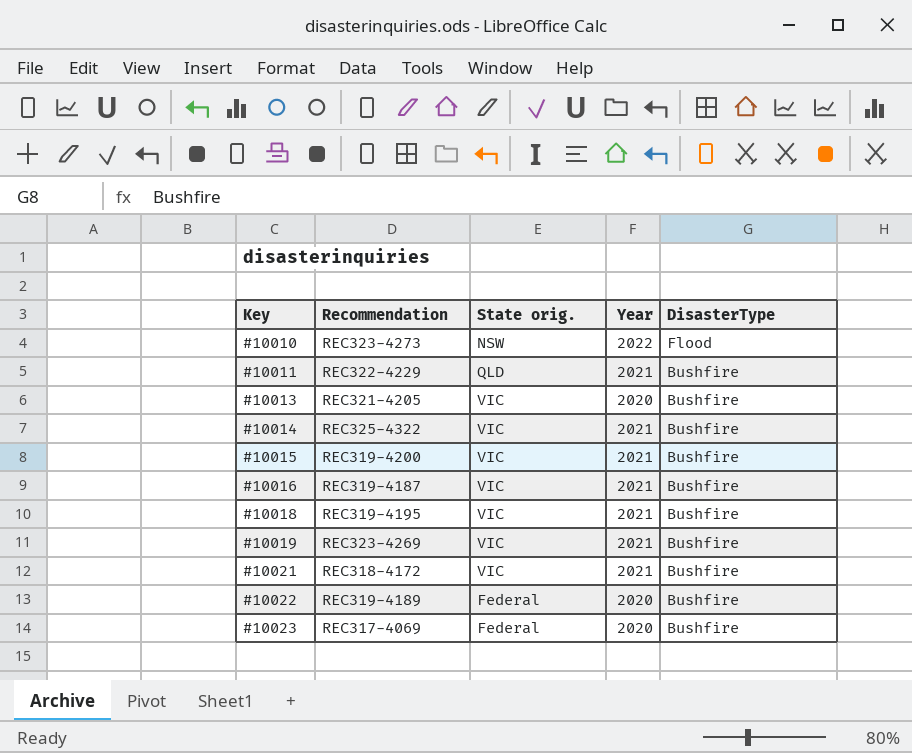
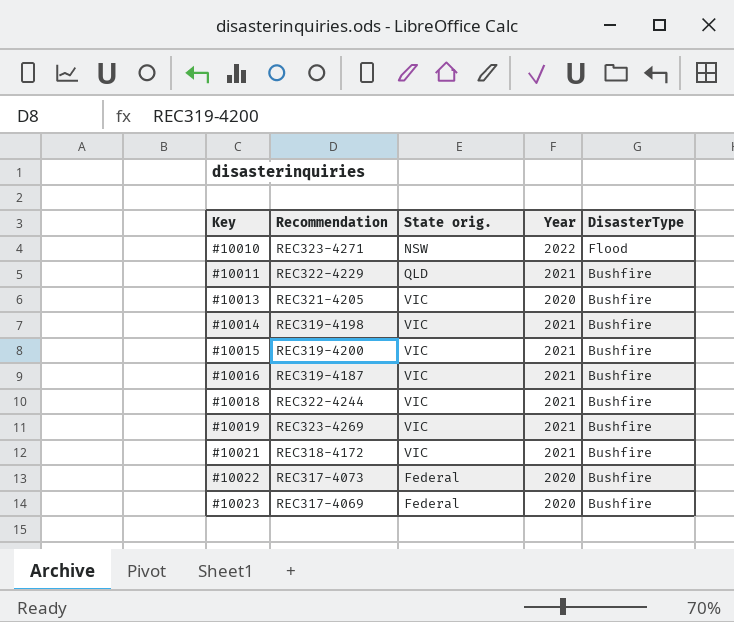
#10010 | Recommendation: REC323-4273 -> REC323-4271
#10014 | Recommendation: REC325-4322 -> REC319-4198
#10018 | Recommendation: REC319-4195 -> REC322-4244
#10022 | Recommendation: REC319-4189 -> REC317-4073

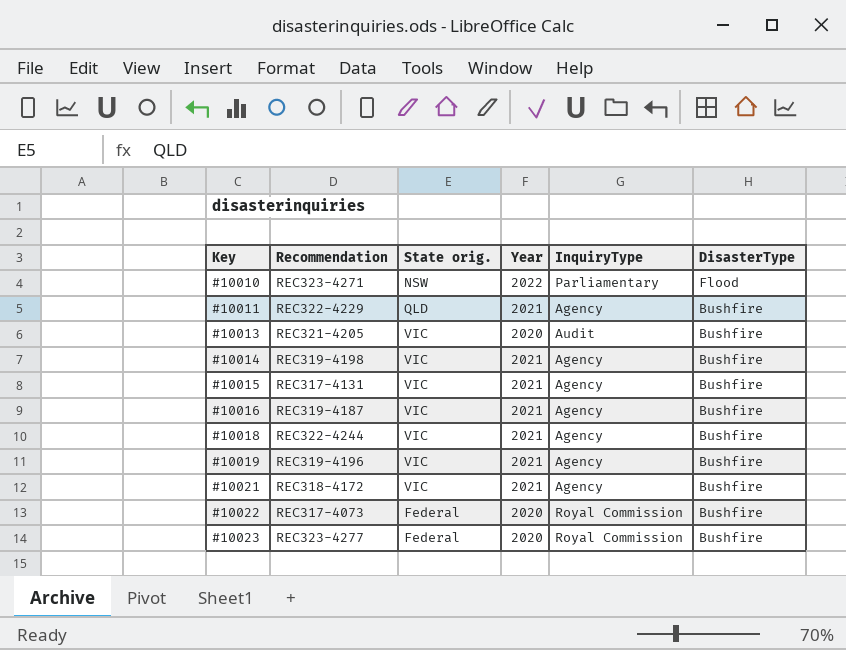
column InquiryType | position: none -> 5
#10015 | Recommendation: REC319-4200 -> REC317-4131
#10019 | Recommendation: REC323-4269 -> REC319-4196
#10023 | Recommendation: REC317-4069 -> REC323-4277

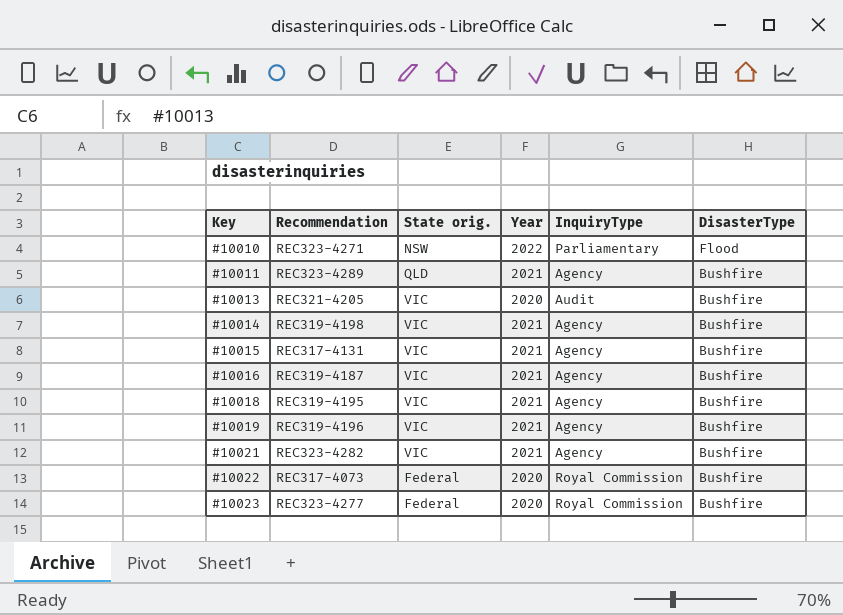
#10011 | Recommendation: REC322-4229 -> REC323-4289
#10018 | Recommendation: REC322-4244 -> REC319-4195
#10021 | Recommendation: REC318-4172 -> REC323-4282

